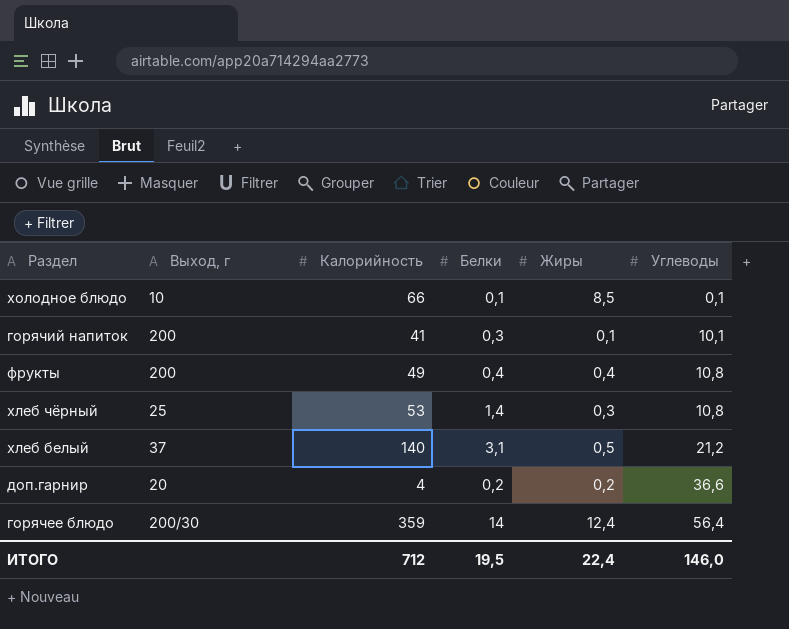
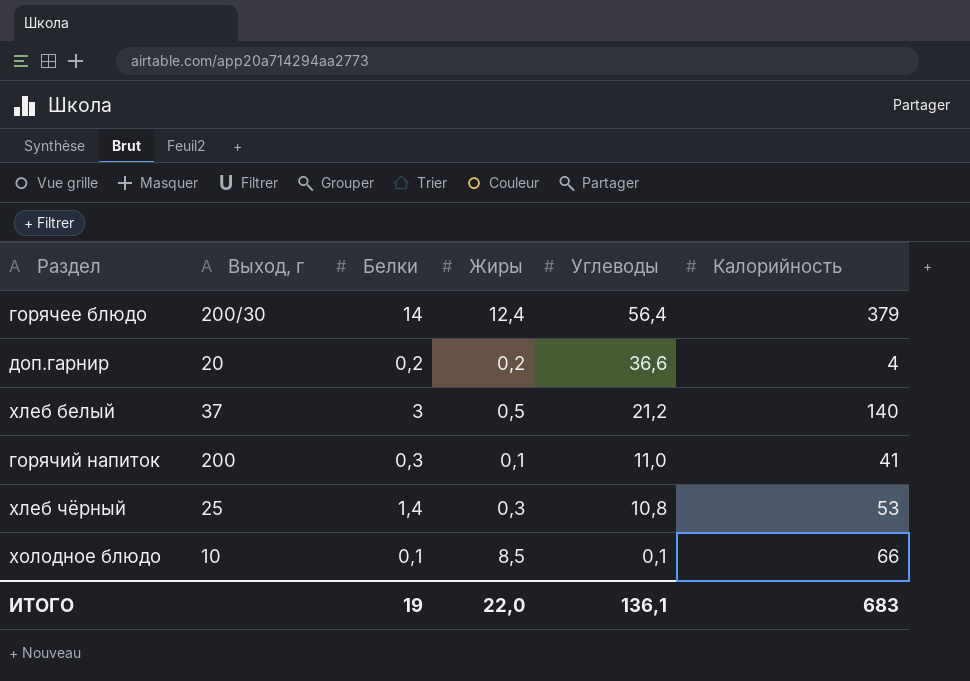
row order: Углеводы ascending -> Углеводы descending
column Калорийность | position: 3 -> 6
row фрукты: 200 | 49 | 0,4 | 0,4 | 10,8 -> none
горячее блюдо | Калорийность: 359 -> 379
хлеб белый | Белки: 3,1 -> 3
горячий напиток | Углеводы: 10,1 -> 11,0
ИТОГО | Белки: 19,5 -> 19
ИТОГО | Жиры: 22,4 -> 22,0
ИТОГО | Углеводы: 146,0 -> 136,1
ИТОГО | Калорийность: 712 -> 683

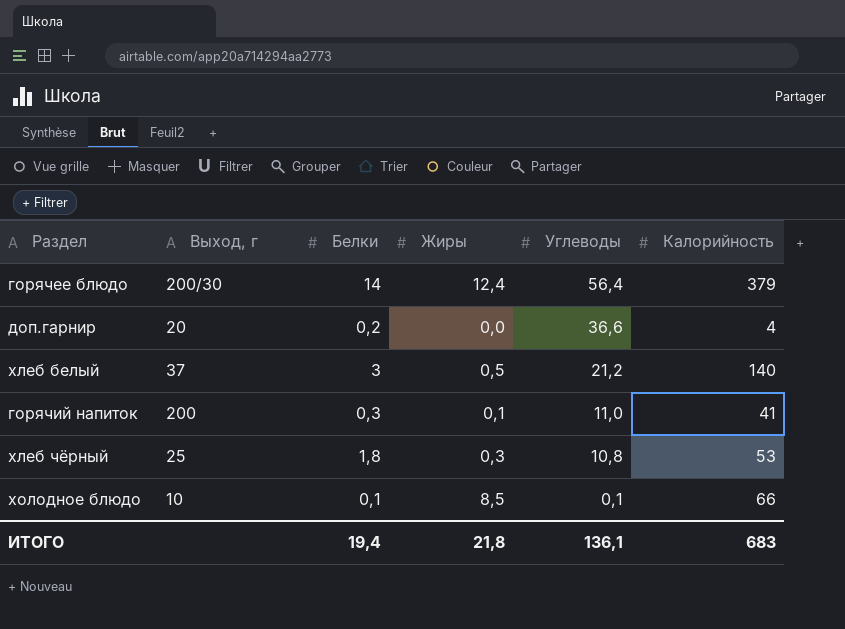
доп.гарнир | Жиры: 0,2 -> 0,0
хлеб чёрный | Белки: 1,4 -> 1,8
ИТОГО | Белки: 19 -> 19,4
ИТОГО | Жиры: 22,0 -> 21,8

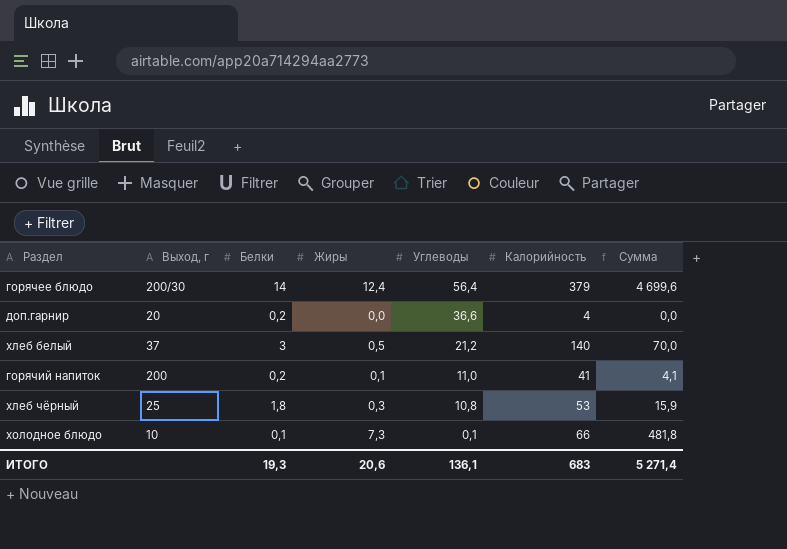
column Сумма | formula: none -> [Жиры] * [Калорийность]
горячий напиток | Белки: 0,3 -> 0,2
холодное блюдо | Жиры: 8,5 -> 7,3
ИТОГО | Белки: 19,4 -> 19,3
ИТОГО | Жиры: 21,8 -> 20,6

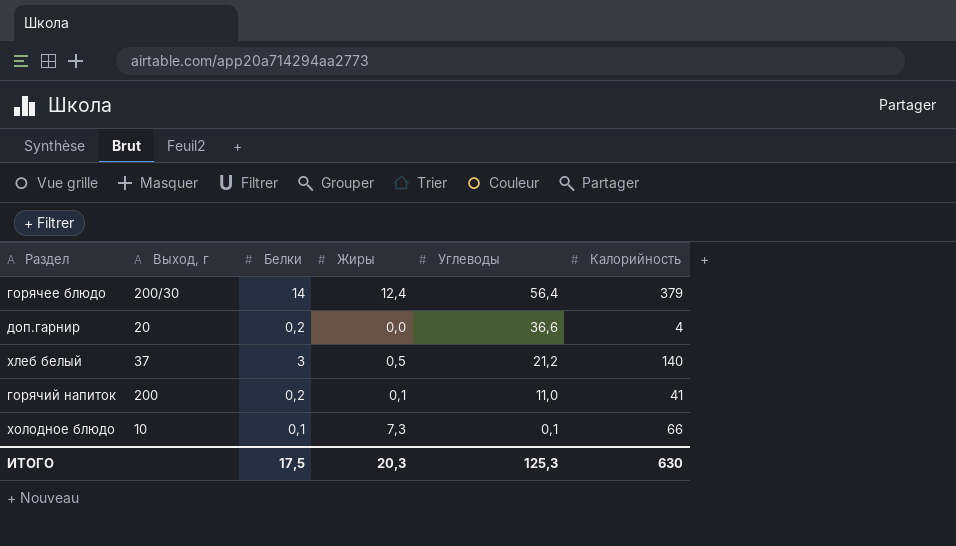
column Сумма | formula: [Жиры] * [Калорийность] -> none
row хлеб чёрный: 25 | 1,8 | 0,3 | 10,8 | 53 | 15,9 -> none
ИТОГО | Белки: 19,3 -> 17,5
ИТОГО | Жиры: 20,6 -> 20,3
ИТОГО | Углеводы: 136,1 -> 125,3
ИТОГО | Калорийность: 683 -> 630

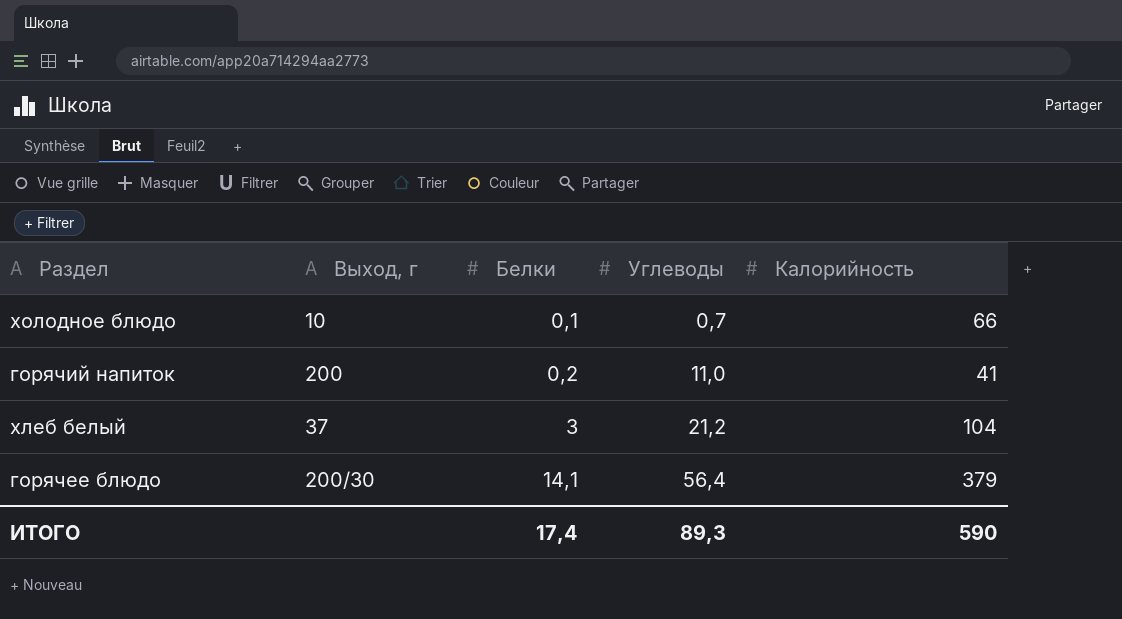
row order: Углеводы descending -> Белки ascending
column Жиры | position: 4 -> none
row доп.гарнир: 20 | 0,2 | 0,0 | 36,6 | 4 -> none
холодное блюдо | Углеводы: 0,1 -> 0,7
хлеб белый | Калорийность: 140 -> 104
горячее блюдо | Белки: 14 -> 14,1
ИТОГО | Белки: 17,5 -> 17,4
ИТОГО | Углеводы: 125,3 -> 89,3
ИТОГО | Калорийность: 630 -> 590

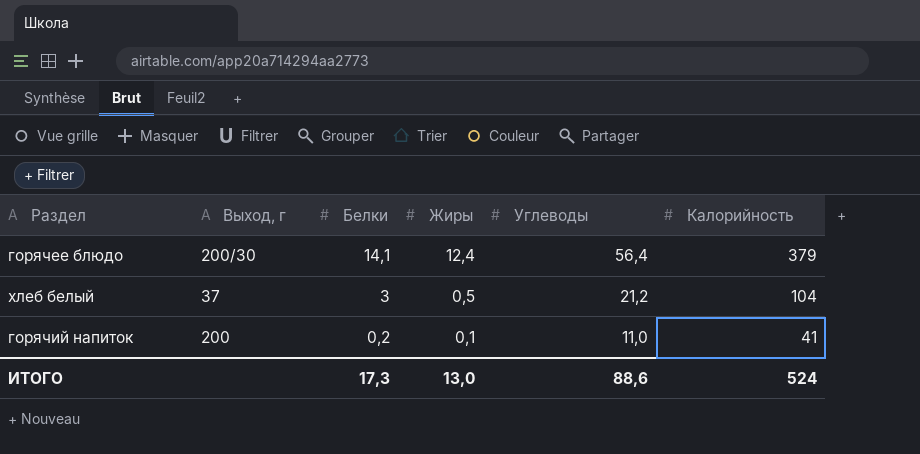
row order: Белки ascending -> Белки descending
column Жиры | position: none -> 4
row холодное блюдо: 10 | 0,1 | 0,7 | 66 -> none
ИТОГО | Белки: 17,4 -> 17,3
ИТОГО | Углеводы: 89,3 -> 88,6
ИТОГО | Калорийность: 590 -> 524

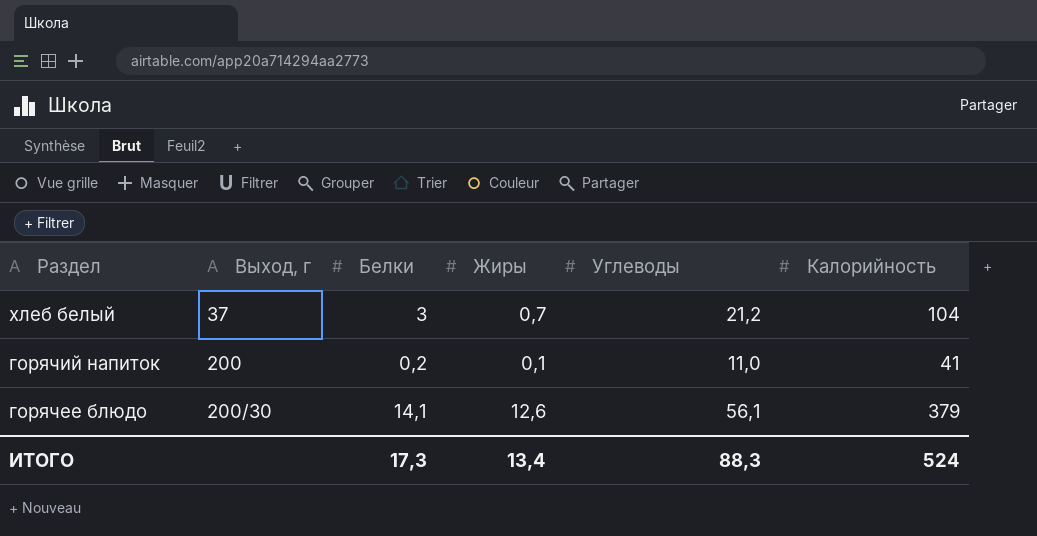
row order: Белки descending -> Раздел descending
хлеб белый | Жиры: 0,5 -> 0,7
горячее блюдо | Жиры: 12,4 -> 12,6
горячее блюдо | Углеводы: 56,4 -> 56,1
ИТОГО | Жиры: 13,0 -> 13,4
ИТОГО | Углеводы: 88,6 -> 88,3

